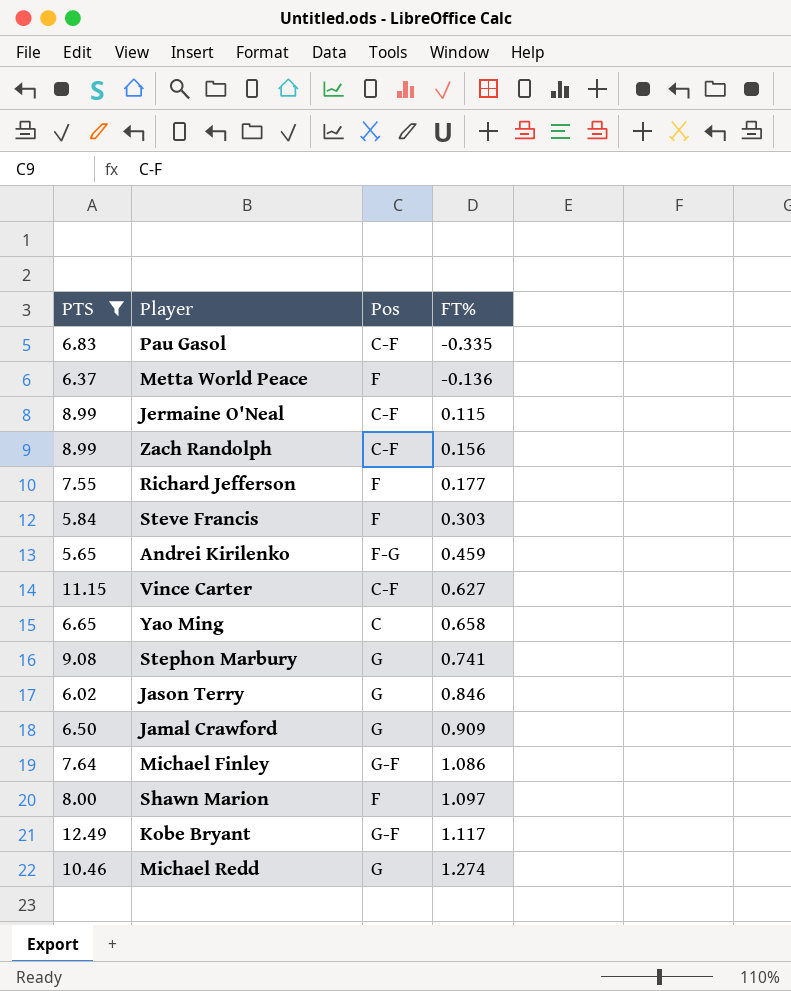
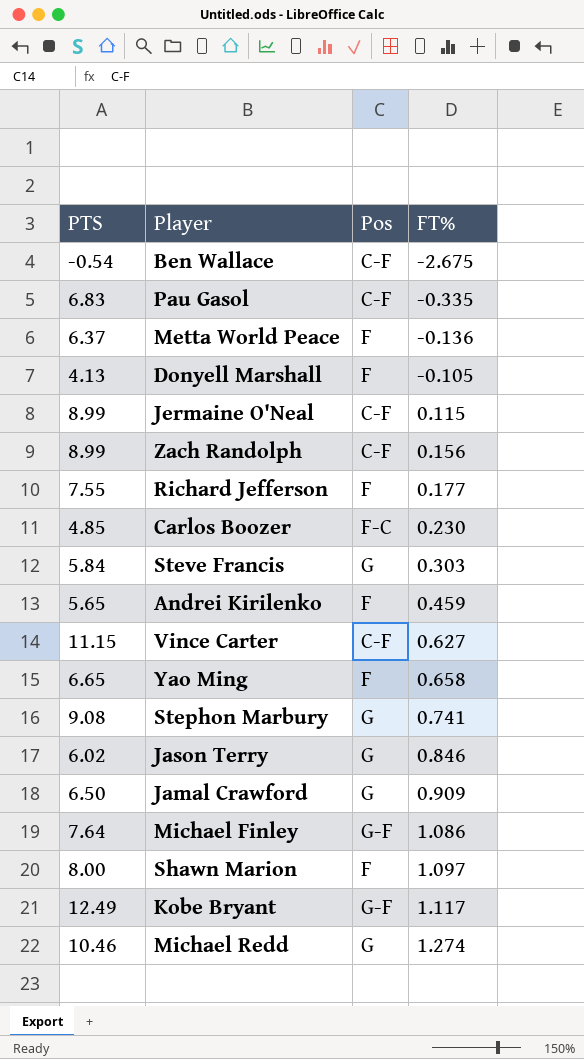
filter: PTS >= 5.65 -> none
Steve Francis | Pos: F -> G
Andrei Kirilenko | Pos: F-G -> F
Yao Ming | Pos: C -> F

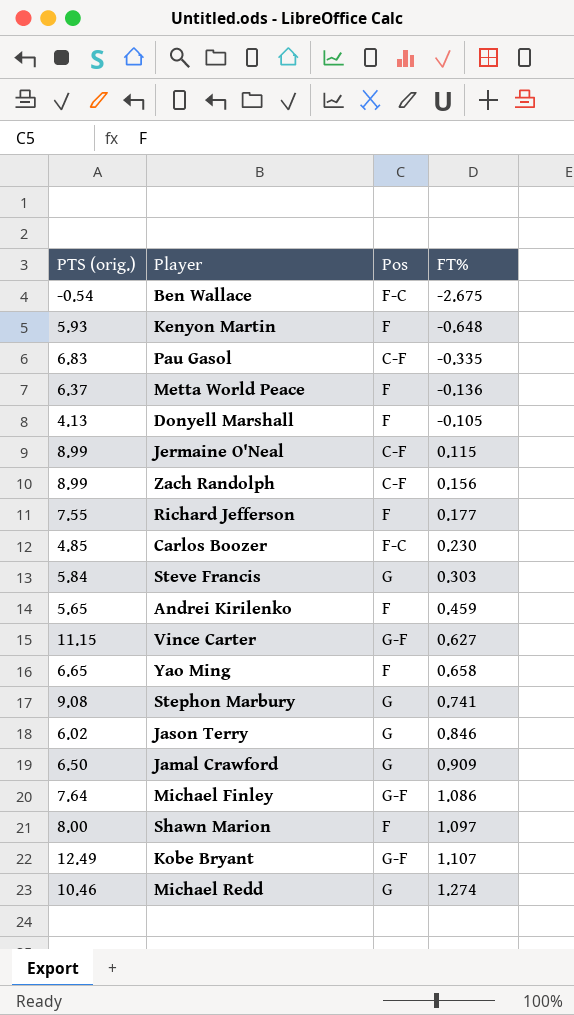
column name: PTS -> PTS (orig.)
Ben Wallace | Pos: C-F -> F-C
row Kenyon Martin: none -> 5.93 | F | -0.648
Vince Carter | Pos: C-F -> G-F
Kobe Bryant | FT%: 1.117 -> 1.107

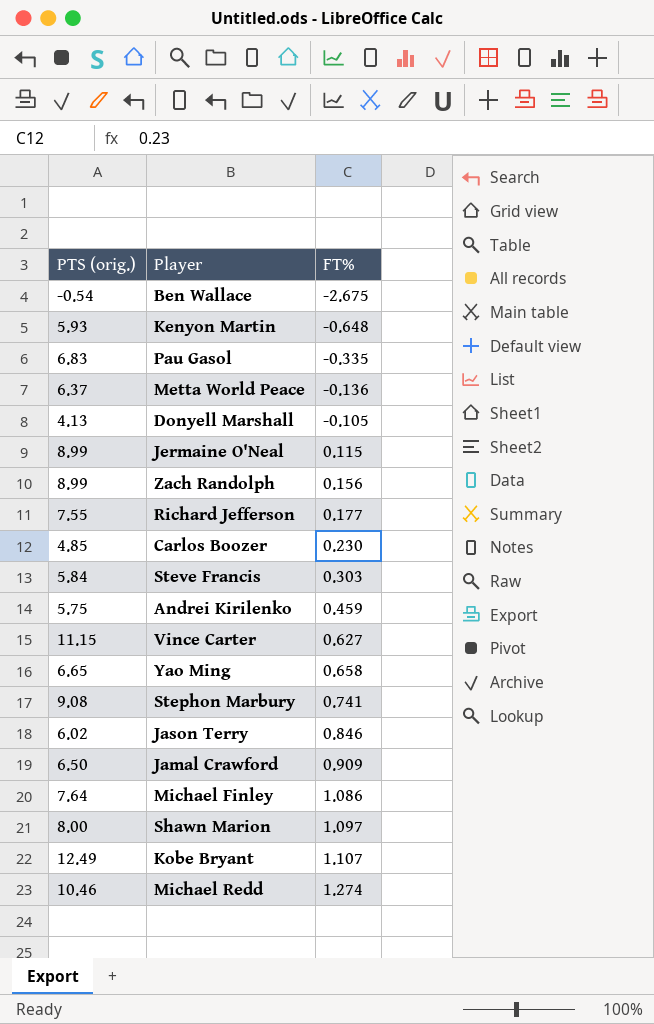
column Pos | position: 3 -> none
Andrei Kirilenko | PTS (orig.): 5.65 -> 5.75

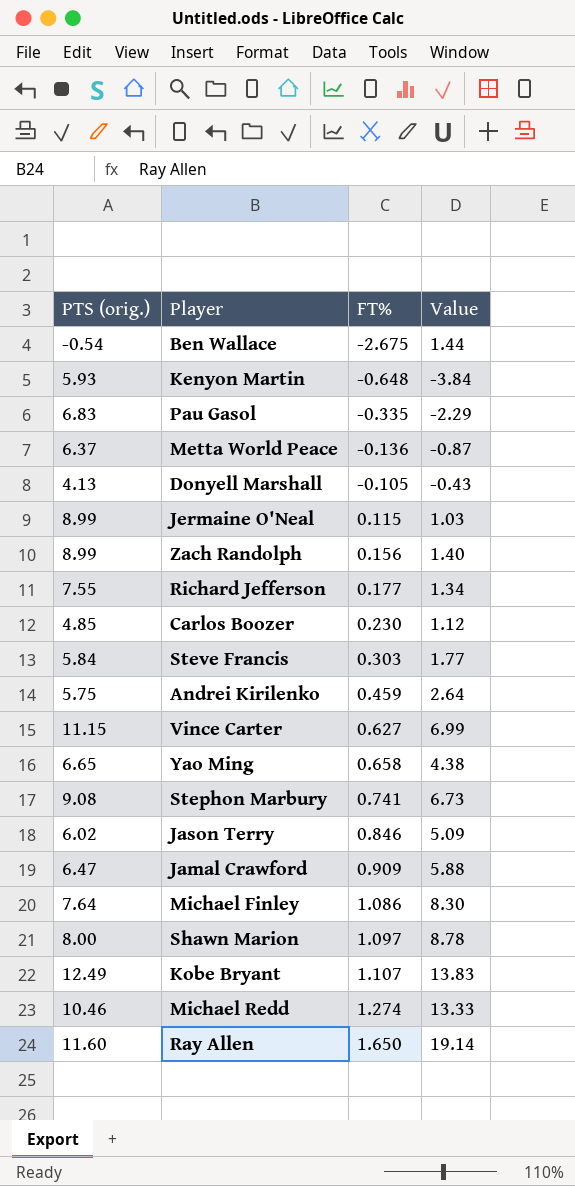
column Value | formula: none -> [PTS (orig.)] * [FT%]
Jamal Crawford | PTS (orig.): 6.50 -> 6.47
row Ray Allen: none -> 11.60 | 1.650 | 19.14

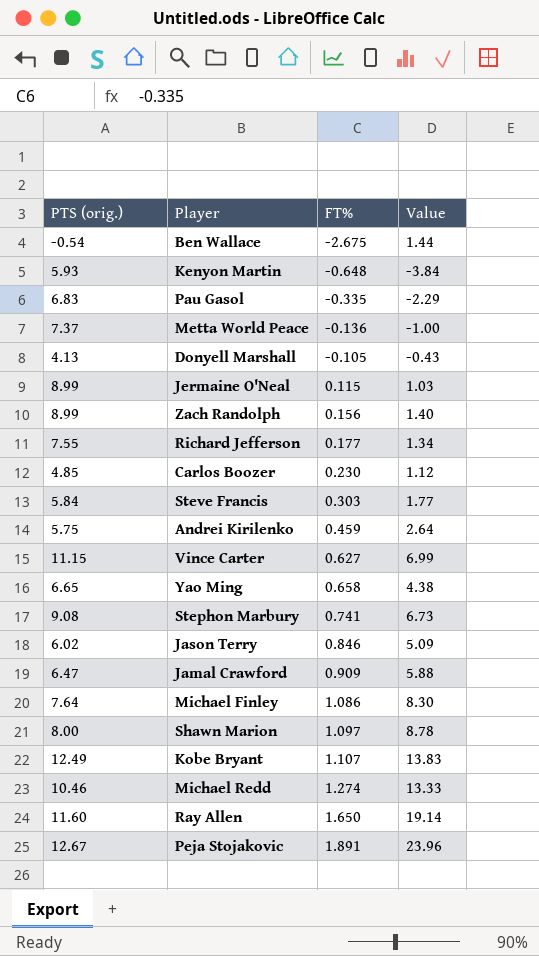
Metta World Peace | PTS (orig.): 6.37 -> 7.37
Metta World Peace | Value: -0.87 -> -1.00
row Peja Stojakovic: none -> 12.67 | 1.891 | 23.96

